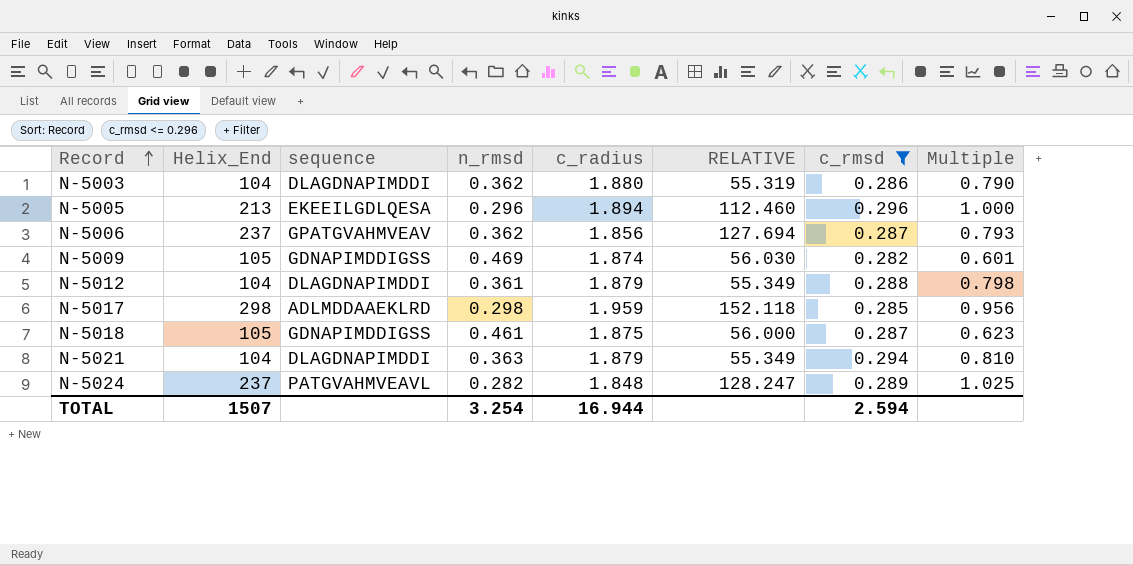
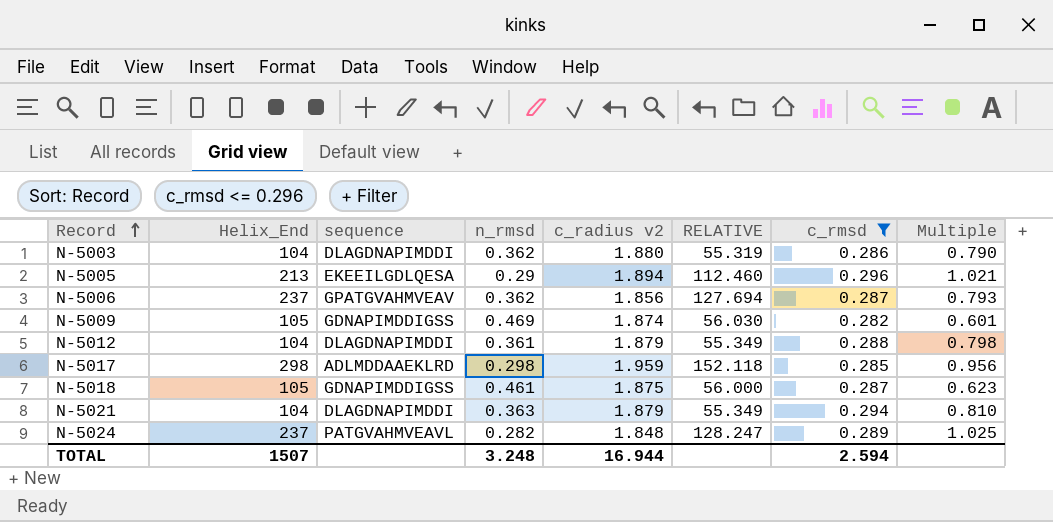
column name: c_radius -> c_radius v2
N-5005 | n_rmsd: 0.296 -> 0.29
N-5005 | Multiple: 1.000 -> 1.021
TOTAL | n_rmsd: 3.254 -> 3.248

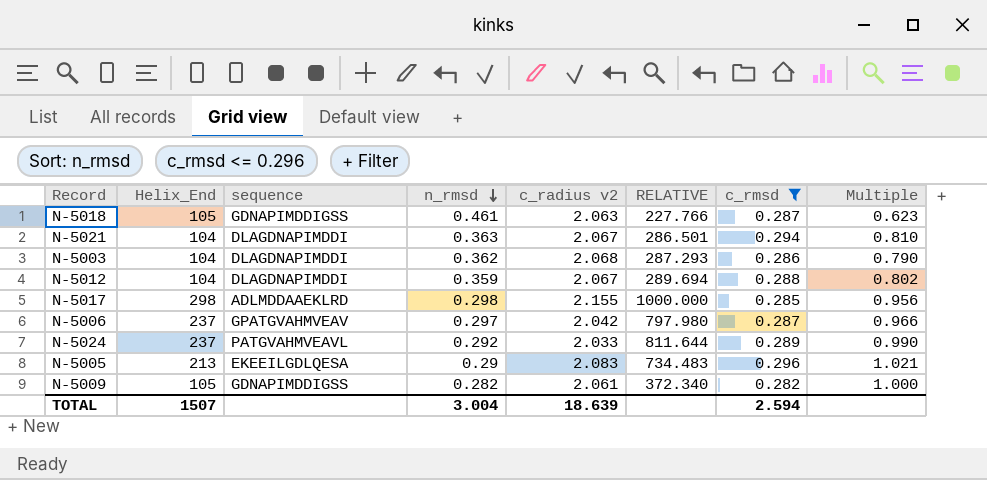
row order: Record ascending -> n_rmsd descending
column RELATIVE | formula: [Helix_End] / [c_radius v2] -> [Helix_End] / [n_rmsd]
N-5018 | c_radius v2: 1.875 -> 2.063
N-5021 | c_radius v2: 1.879 -> 2.067
N-5003 | c_radius v2: 1.880 -> 2.068
N-5012 | n_rmsd: 0.361 -> 0.359
N-5012 | c_radius v2: 1.879 -> 2.067
N-5012 | Multiple: 0.798 -> 0.802
N-5017 | c_radius v2: 1.959 -> 2.155
N-5006 | n_rmsd: 0.362 -> 0.297
N-5006 | c_radius v2: 1.856 -> 2.042
N-5006 | Multiple: 0.793 -> 0.966
N-5024 | n_rmsd: 0.282 -> 0.292
N-5024 | c_radius v2: 1.848 -> 2.033
N-5024 | Multiple: 1.025 -> 0.990
N-5005 | c_radius v2: 1.894 -> 2.083
N-5009 | n_rmsd: 0.469 -> 0.282
N-5009 | c_radius v2: 1.874 -> 2.061
N-5009 | Multiple: 0.601 -> 1.000
TOTAL | n_rmsd: 3.248 -> 3.004
TOTAL | c_radius v2: 16.944 -> 18.639

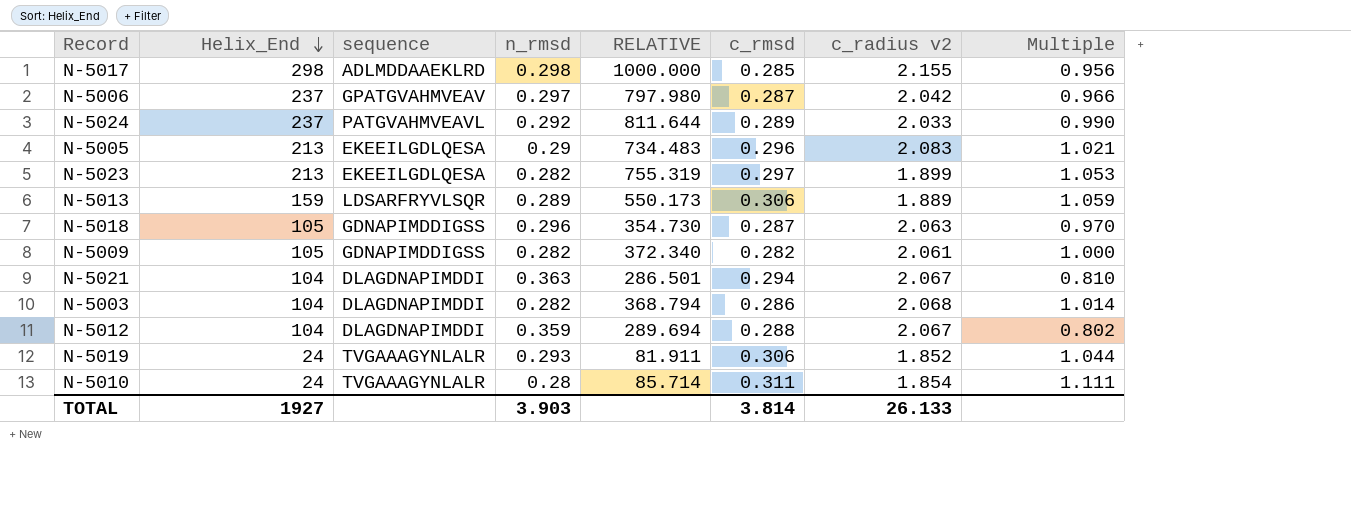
filter: c_rmsd <= 0.296 -> none
row order: n_rmsd descending -> Helix_End descending
column c_radius v2 | position: 5 -> 7
N-5018 | n_rmsd: 0.461 -> 0.296
N-5018 | RELATIVE: 227.766 -> 354.730
N-5018 | Multiple: 0.623 -> 0.970
N-5003 | n_rmsd: 0.362 -> 0.282
N-5003 | RELATIVE: 287.293 -> 368.794
N-5003 | Multiple: 0.790 -> 1.014
TOTAL | Helix_End: 1507 -> 1927
TOTAL | n_rmsd: 3.004 -> 3.903
TOTAL | c_rmsd: 2.594 -> 3.814
TOTAL | c_radius v2: 18.639 -> 26.133

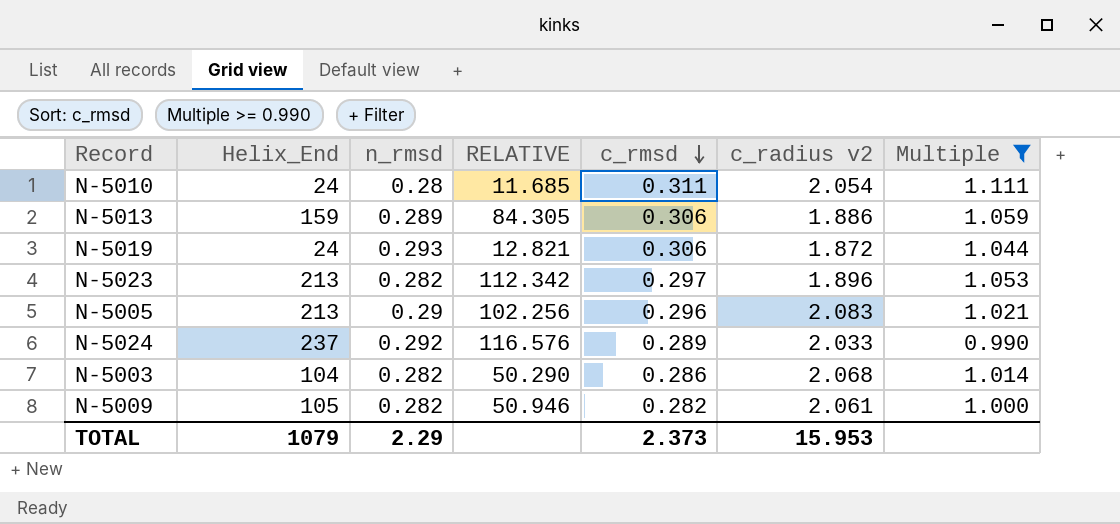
filter: none -> Multiple >= 0.990
row order: Helix_End descending -> c_rmsd descending
column sequence | position: 3 -> none
column RELATIVE | formula: [Helix_End] / [n_rmsd] -> [Helix_End] / [c_radius v2]
N-5010 | c_radius v2: 1.854 -> 2.054
N-5013 | c_radius v2: 1.889 -> 1.886
N-5019 | c_radius v2: 1.852 -> 1.872
N-5023 | c_radius v2: 1.899 -> 1.896
TOTAL | Helix_End: 1927 -> 1079
TOTAL | n_rmsd: 3.903 -> 2.29
TOTAL | c_rmsd: 3.814 -> 2.373
TOTAL | c_radius v2: 26.133 -> 15.953

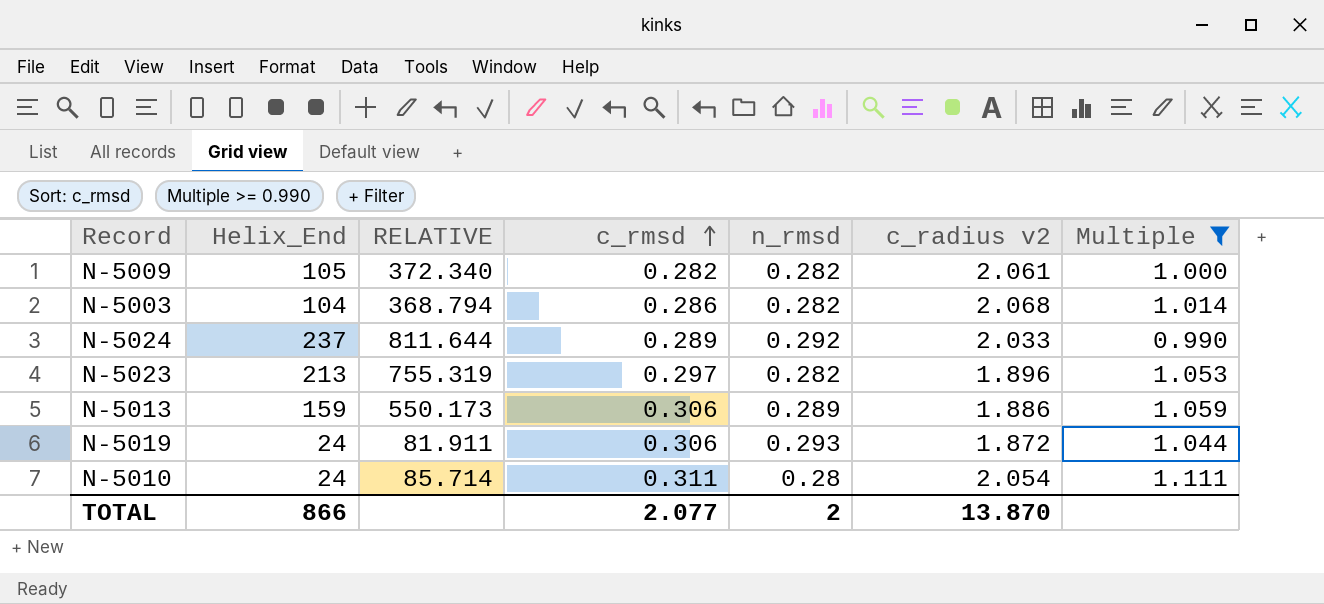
row order: c_rmsd descending -> c_rmsd ascending
column RELATIVE | formula: [Helix_End] / [c_radius v2] -> [Helix_End] / [n_rmsd]
column n_rmsd | position: 3 -> 5
row N-5005: 213 | 0.29 | 102.256 | 0.296 | 2.083 | 1.021 -> none
TOTAL | Helix_End: 1079 -> 866
TOTAL | c_rmsd: 2.373 -> 2.077
TOTAL | n_rmsd: 2.29 -> 2
TOTAL | c_radius v2: 15.953 -> 13.870

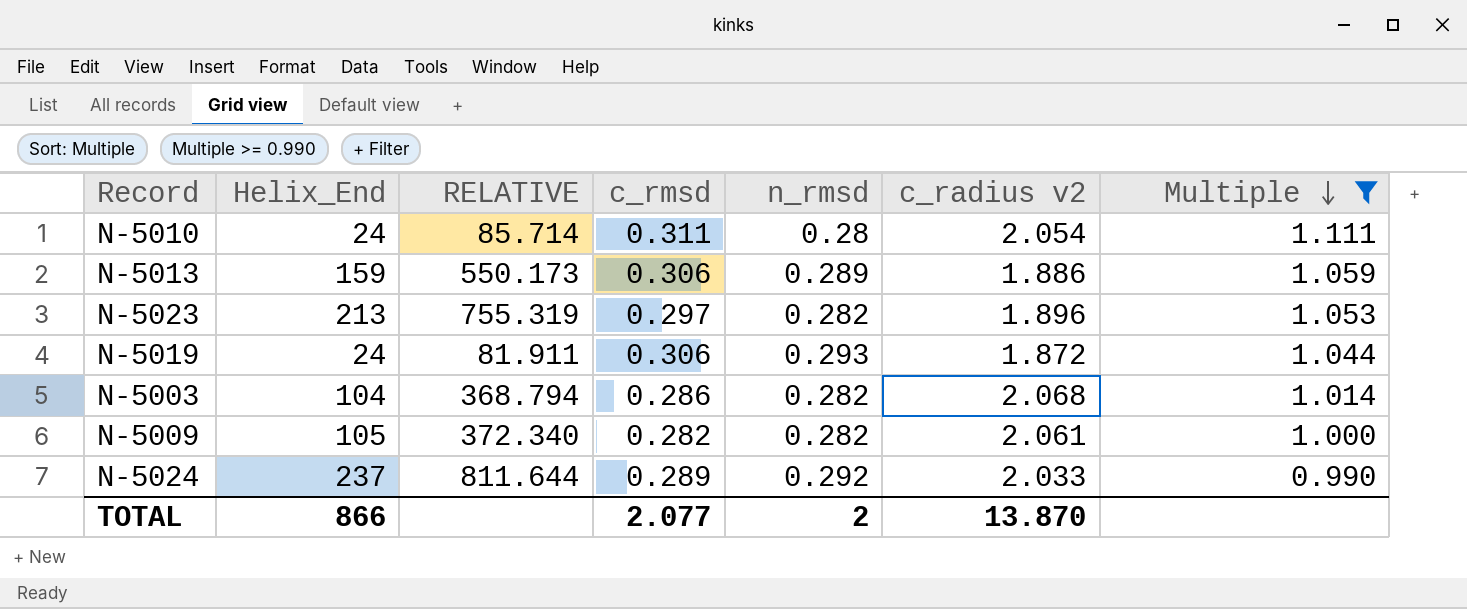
row order: c_rmsd ascending -> Multiple descending

